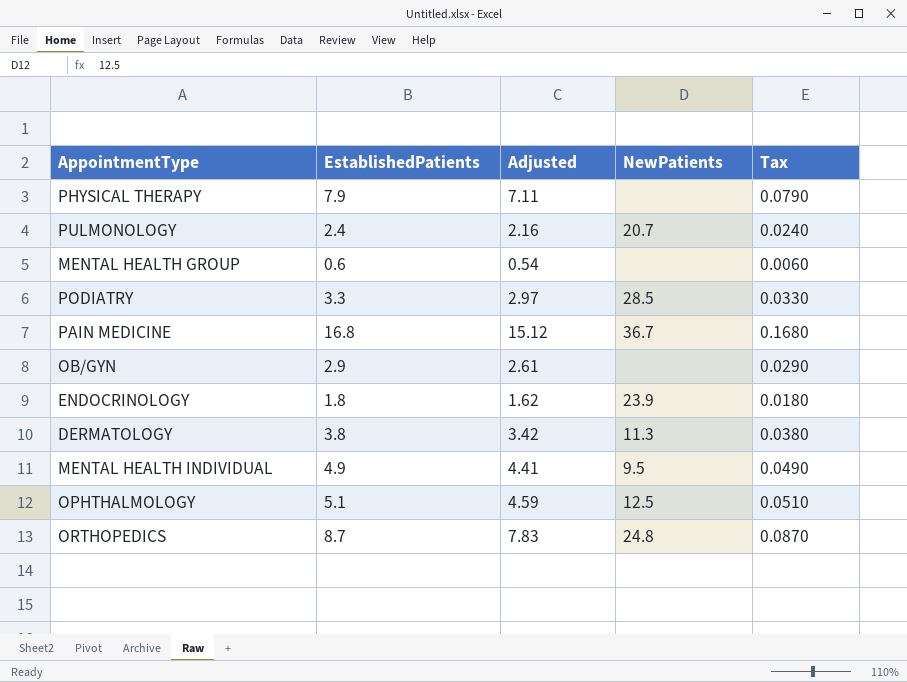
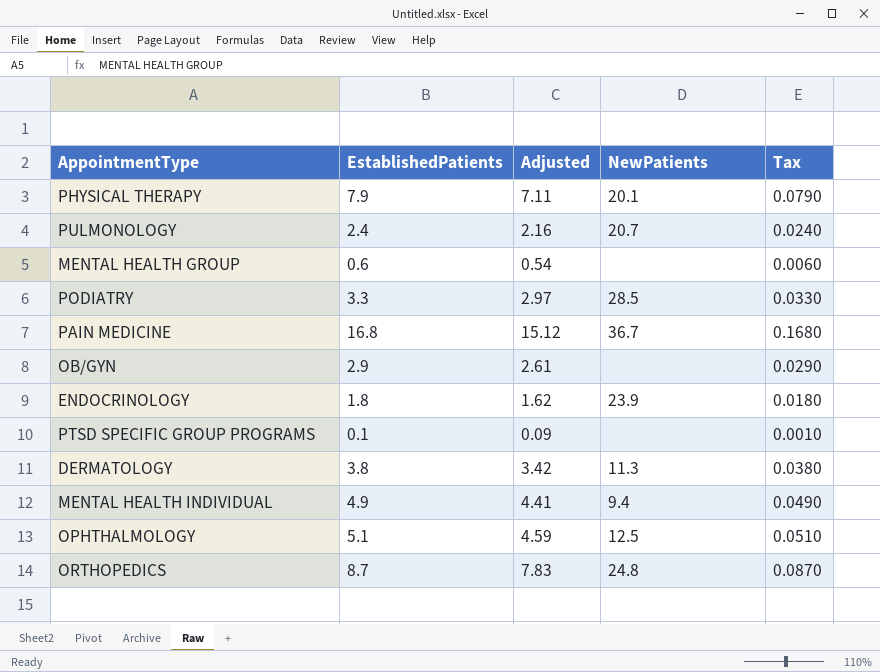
PHYSICAL THERAPY | NewPatients: none -> 20.1
row PTSD SPECIFIC GROUP PROGRAMS: none -> 0.1 | 0.09 | none | 0.0010
MENTAL HEALTH INDIVIDUAL | NewPatients: 9.5 -> 9.4

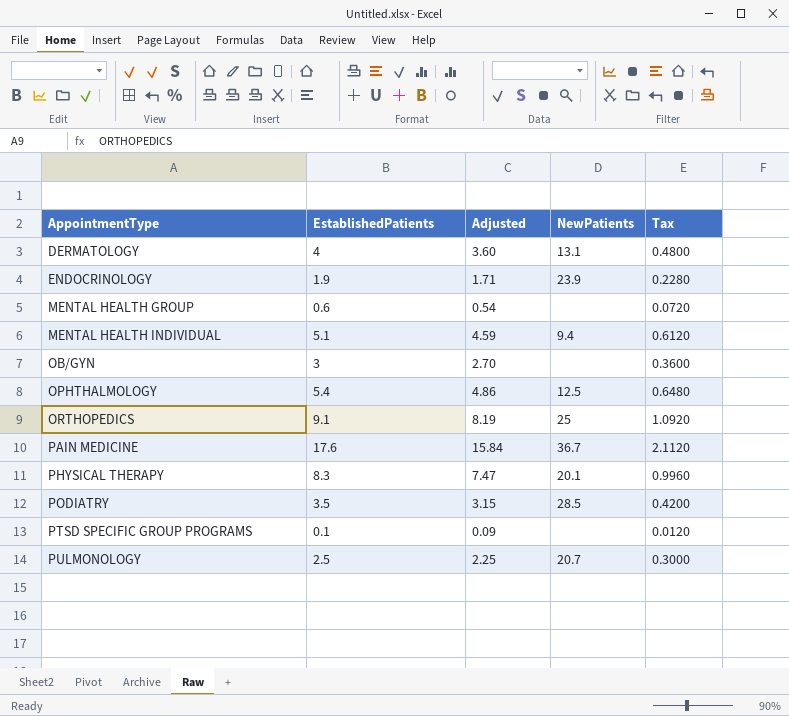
row order: none -> AppointmentType ascending
column Tax | formula: [EstablishedPatients] * 0.01 -> [EstablishedPatients] * 0.12
DERMATOLOGY | EstablishedPatients: 3.8 -> 4
DERMATOLOGY | Adjusted: 3.42 -> 3.60
DERMATOLOGY | NewPatients: 11.3 -> 13.1
ENDOCRINOLOGY | EstablishedPatients: 1.8 -> 1.9
ENDOCRINOLOGY | Adjusted: 1.62 -> 1.71
MENTAL HEALTH INDIVIDUAL | EstablishedPatients: 4.9 -> 5.1
MENTAL HEALTH INDIVIDUAL | Adjusted: 4.41 -> 4.59
OB/GYN | EstablishedPatients: 2.9 -> 3
OB/GYN | Adjusted: 2.61 -> 2.70
OPHTHALMOLOGY | EstablishedPatients: 5.1 -> 5.4
OPHTHALMOLOGY | Adjusted: 4.59 -> 4.86
ORTHOPEDICS | EstablishedPatients: 8.7 -> 9.1
ORTHOPEDICS | Adjusted: 7.83 -> 8.19
ORTHOPEDICS | NewPatients: 24.8 -> 25
PAIN MEDICINE | EstablishedPatients: 16.8 -> 17.6
PAIN MEDICINE | Adjusted: 15.12 -> 15.84
PHYSICAL THERAPY | EstablishedPatients: 7.9 -> 8.3
PHYSICAL THERAPY | Adjusted: 7.11 -> 7.47
PODIATRY | EstablishedPatients: 3.3 -> 3.5
PODIATRY | Adjusted: 2.97 -> 3.15
PULMONOLOGY | EstablishedPatients: 2.4 -> 2.5
PULMONOLOGY | Adjusted: 2.16 -> 2.25

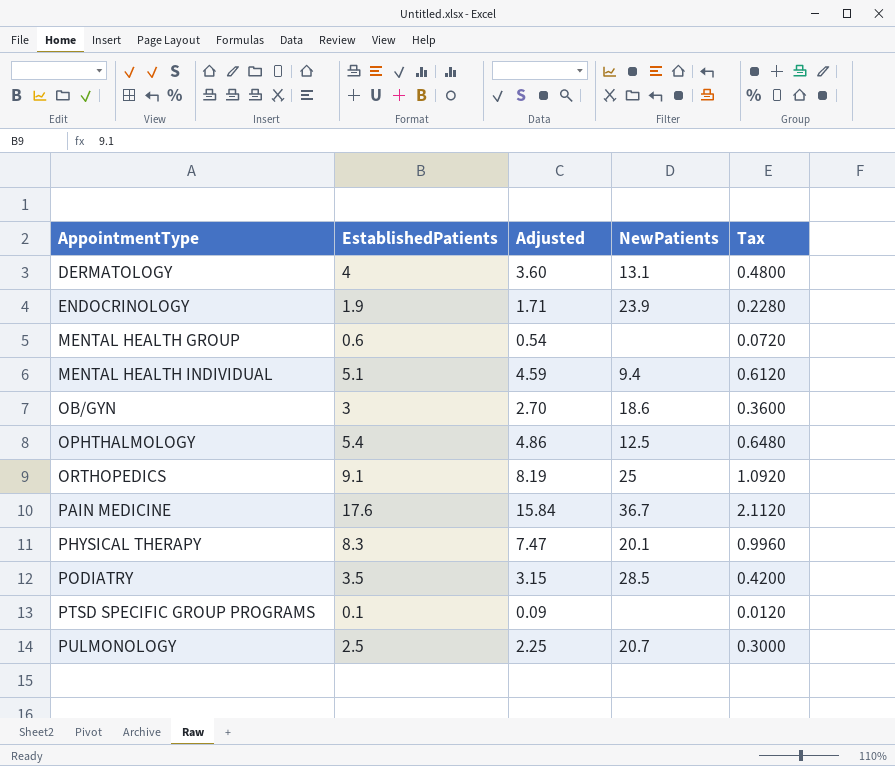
OB/GYN | NewPatients: none -> 18.6

